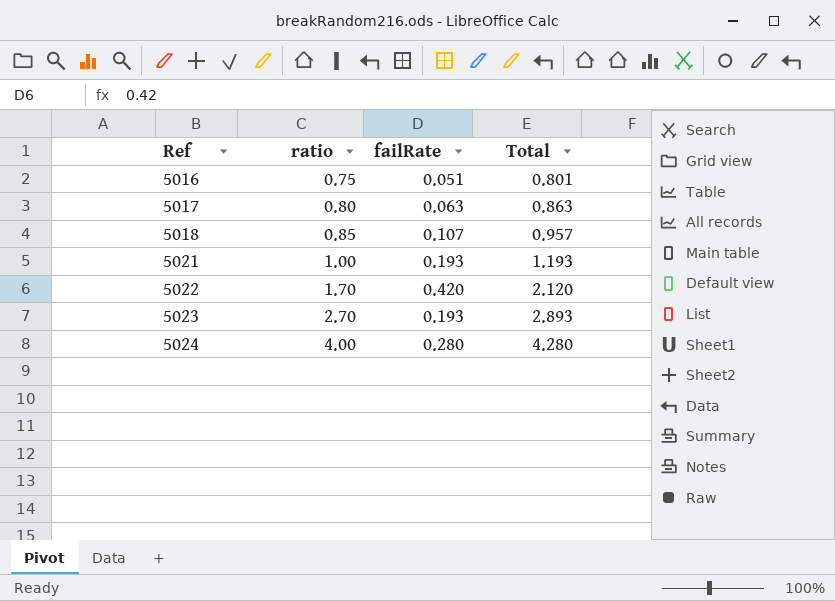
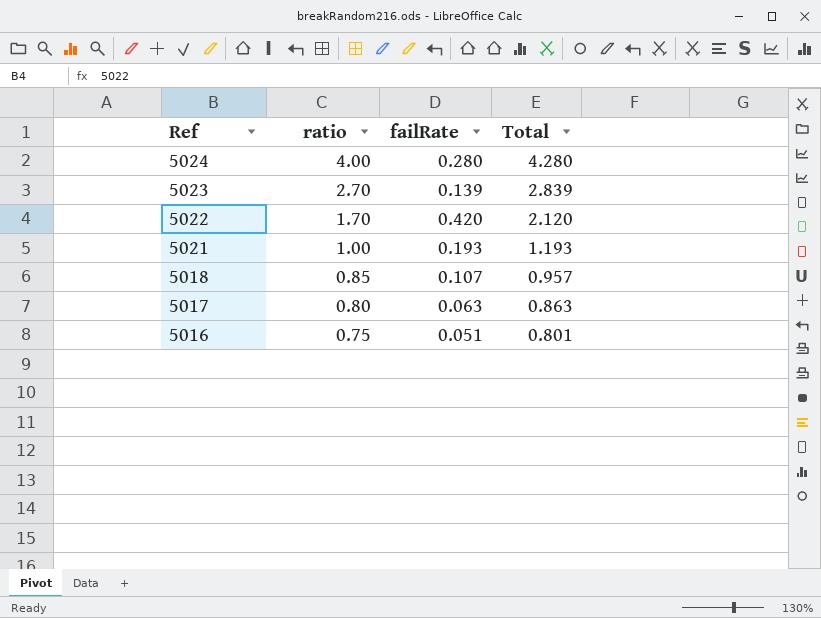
row order: Ref ascending -> Ref descending
5023 | failRate: 0.193 -> 0.139
5023 | Total: 2.893 -> 2.839

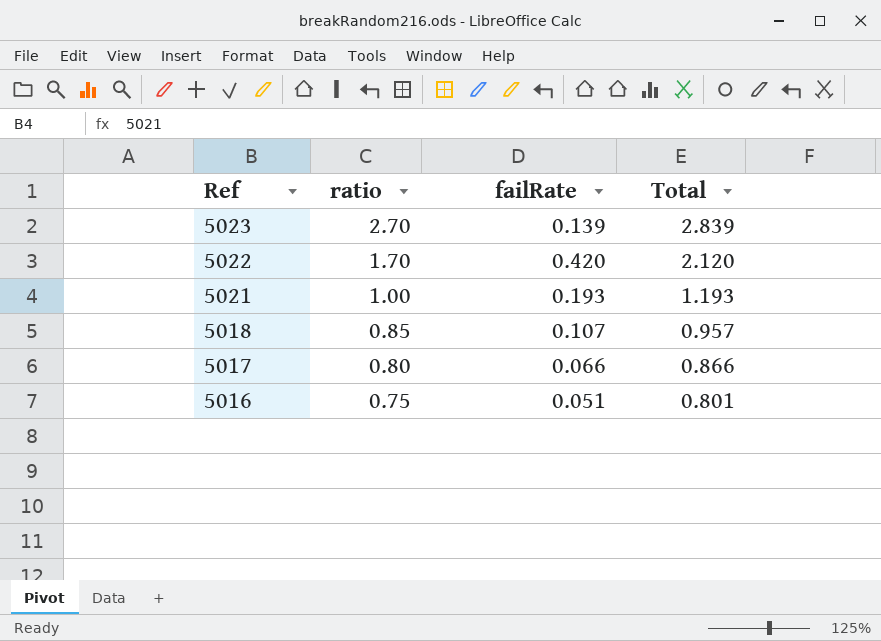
row 5024: 4.00 | 0.280 | 4.280 -> none
5017 | failRate: 0.063 -> 0.066
5017 | Total: 0.863 -> 0.866

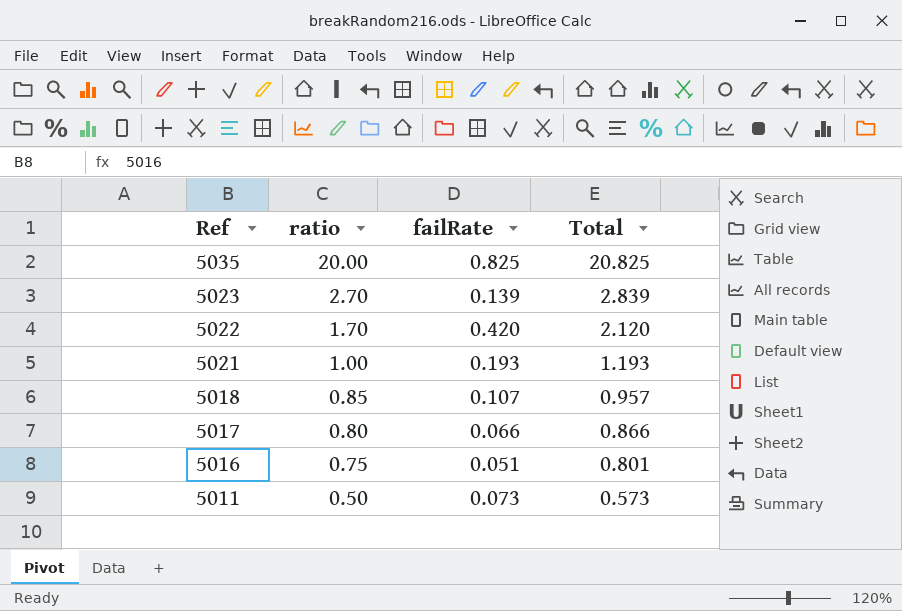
row 5035: none -> 20.00 | 0.825 | 20.825
row 5011: none -> 0.50 | 0.073 | 0.573

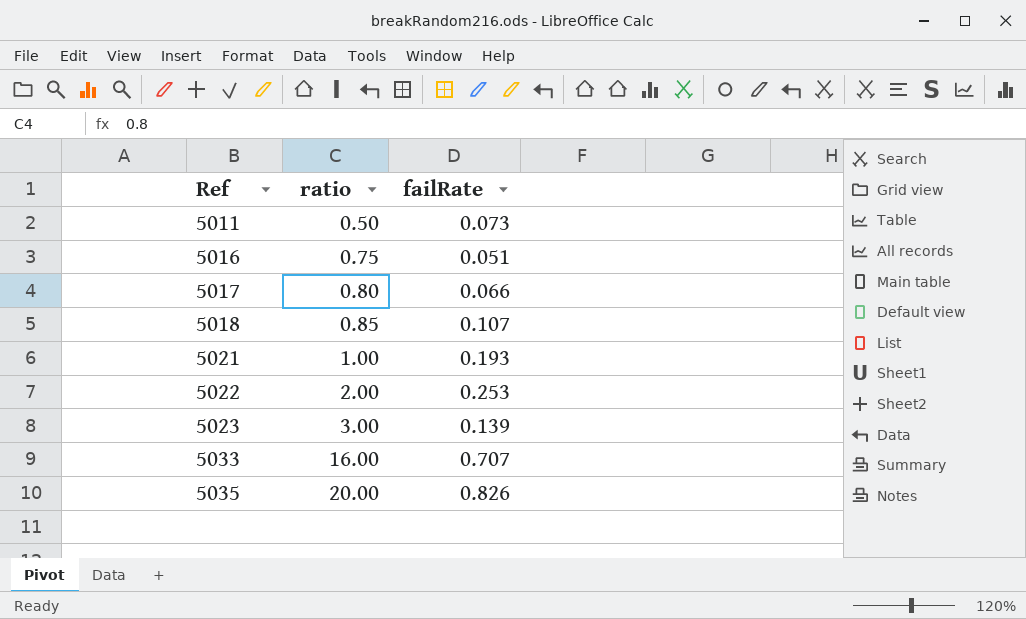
row order: Ref descending -> Ref ascending
column Total | formula: [ratio] + [failRate] -> none
5022 | ratio: 1.70 -> 2.00
5022 | failRate: 0.420 -> 0.253
5023 | ratio: 2.70 -> 3.00
row 5033: none -> 16.00 | 0.707
5035 | failRate: 0.825 -> 0.826

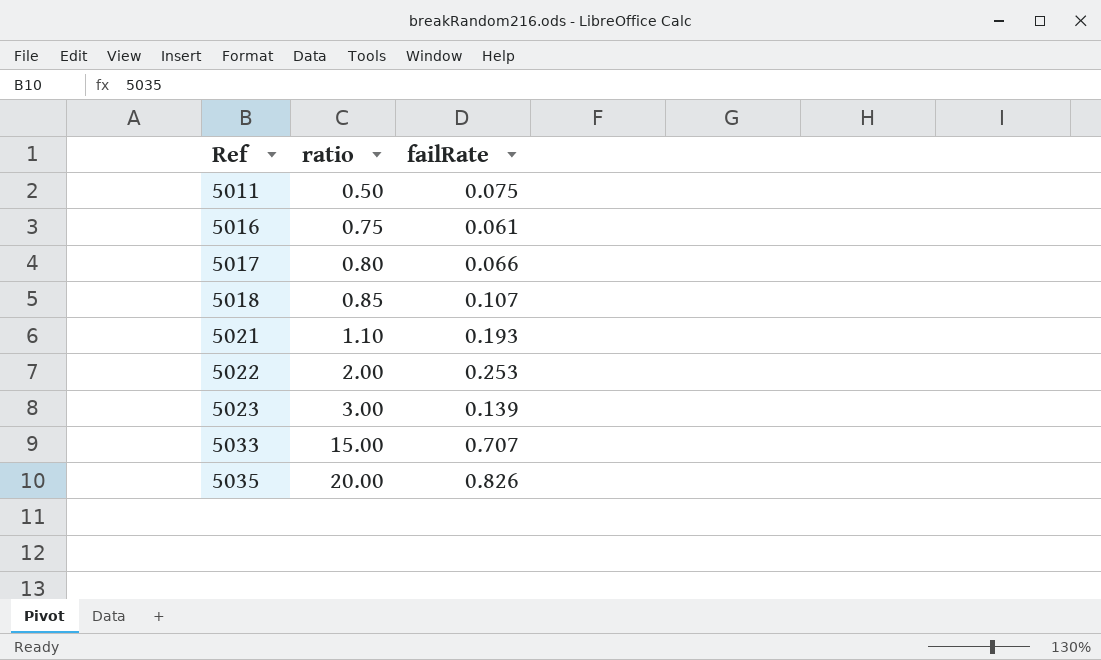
5011 | failRate: 0.073 -> 0.075
5016 | failRate: 0.051 -> 0.061
5021 | ratio: 1.00 -> 1.10
5033 | ratio: 16.00 -> 15.00

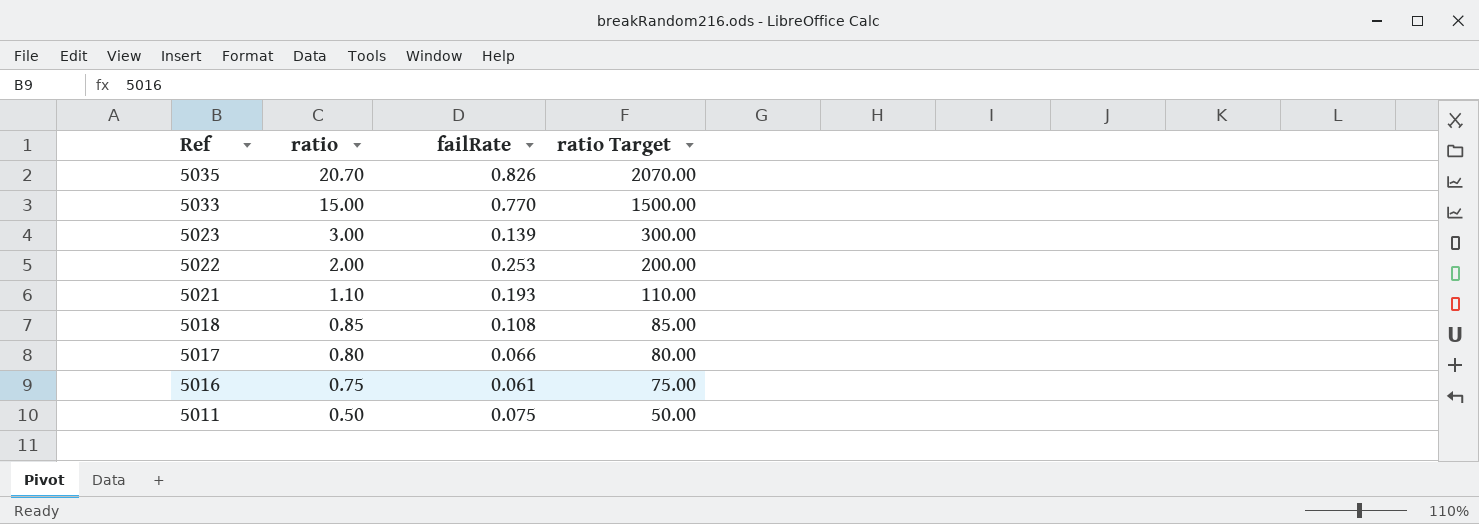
row order: Ref ascending -> Ref descending
column ratio Target | formula: none -> [ratio] * 100
5035 | ratio: 20.00 -> 20.70
5033 | failRate: 0.707 -> 0.770
5018 | failRate: 0.107 -> 0.108

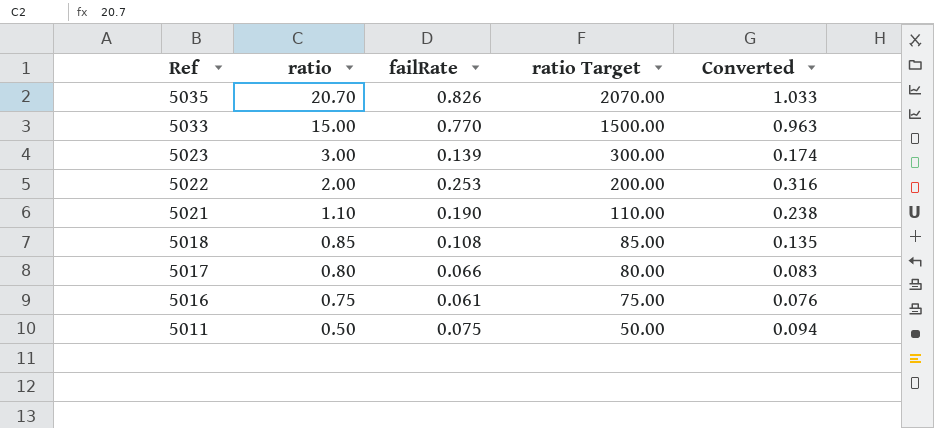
column Converted | formula: none -> [failRate] * 1.25
5021 | failRate: 0.193 -> 0.190

